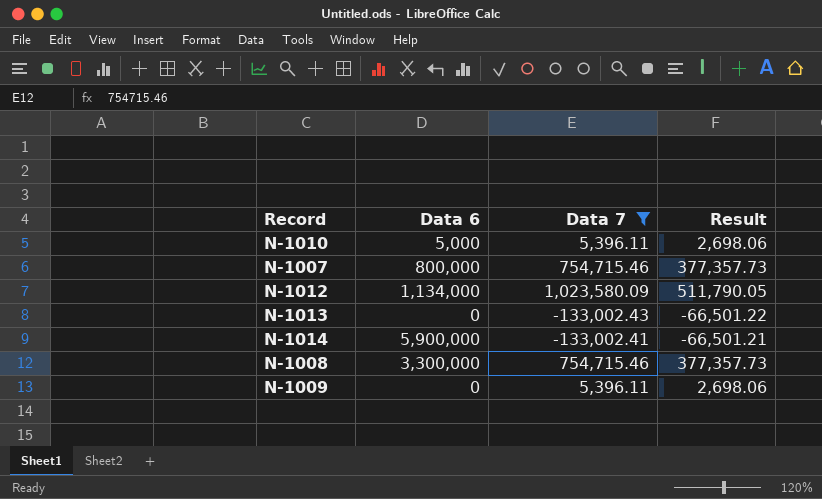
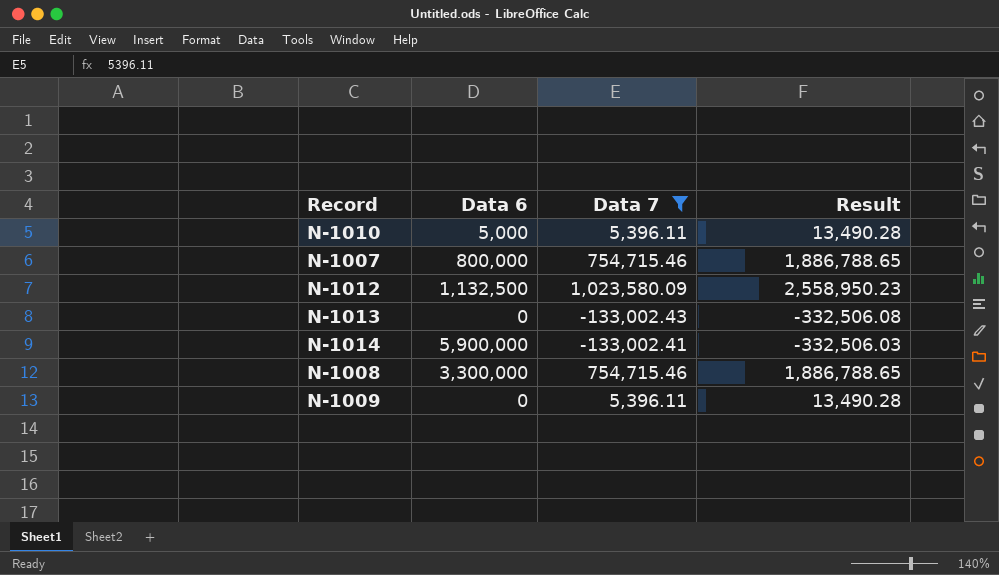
column Result | formula: [Data 7] * 0.5 -> [Data 7] * 2.5
N-1012 | Data 6: 1,134,000 -> 1,132,500

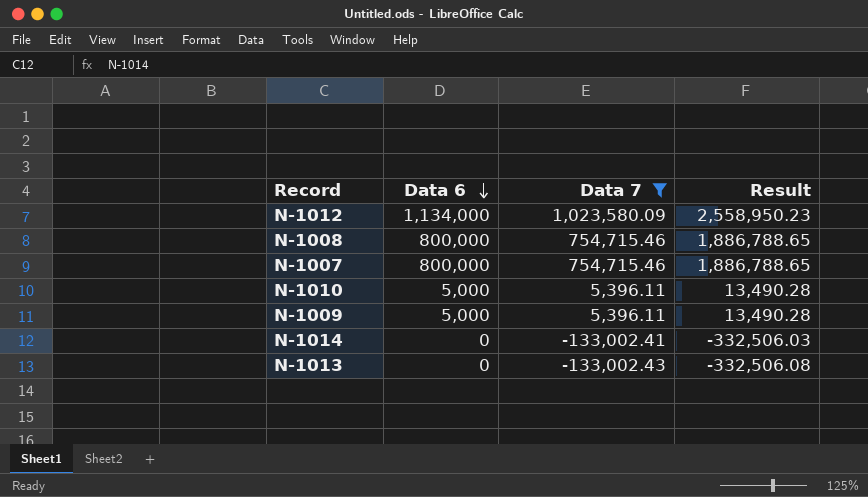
row order: none -> Data 6 descending
N-1012 | Data 6: 1,132,500 -> 1,134,000
N-1008 | Data 6: 3,300,000 -> 800,000
N-1009 | Data 6: 0 -> 5,000
N-1014 | Data 6: 5,900,000 -> 0

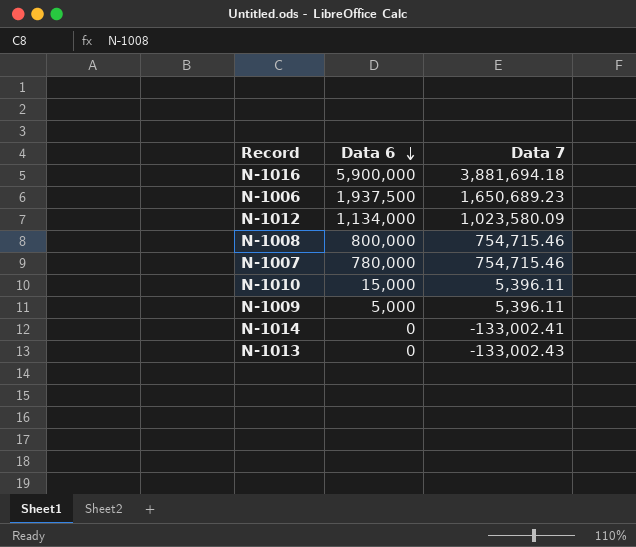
filter: Data 7 <= 1,023,580.09 -> none
column Result | formula: [Data 7] * 2.5 -> none
N-1007 | Data 6: 800,000 -> 780,000
N-1010 | Data 6: 5,000 -> 15,000

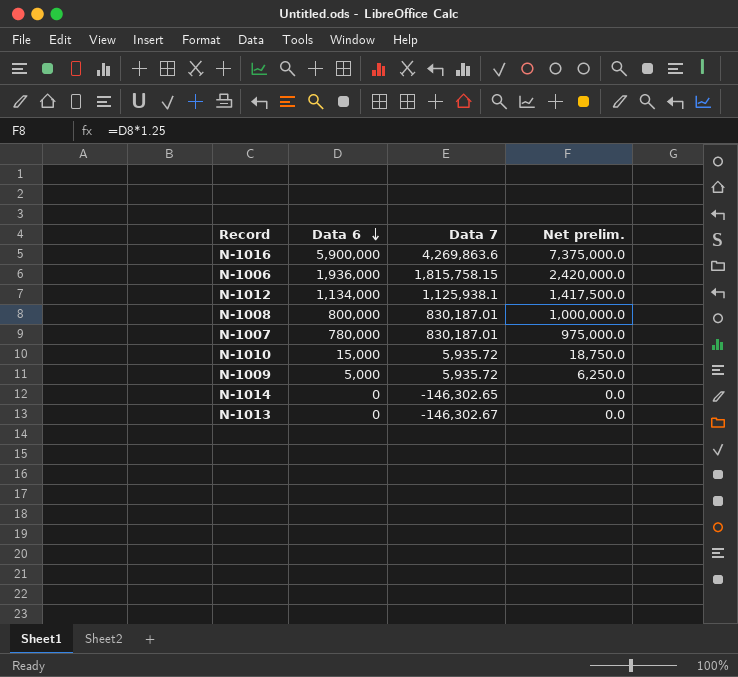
column Net prelim. | formula: none -> [Data 6] * 1.25
N-1016 | Data 7: 3,881,694.18 -> 4,269,863.6
N-1006 | Data 6: 1,937,500 -> 1,936,000
N-1006 | Data 7: 1,650,689.23 -> 1,815,758.15
N-1012 | Data 7: 1,023,580.09 -> 1,125,938.1
N-1008 | Data 7: 754,715.46 -> 830,187.01
N-1007 | Data 7: 754,715.46 -> 830,187.01
N-1010 | Data 7: 5,396.11 -> 5,935.72
N-1009 | Data 7: 5,396.11 -> 5,935.72
N-1014 | Data 7: -133,002.41 -> -146,302.65
N-1013 | Data 7: -133,002.43 -> -146,302.67

